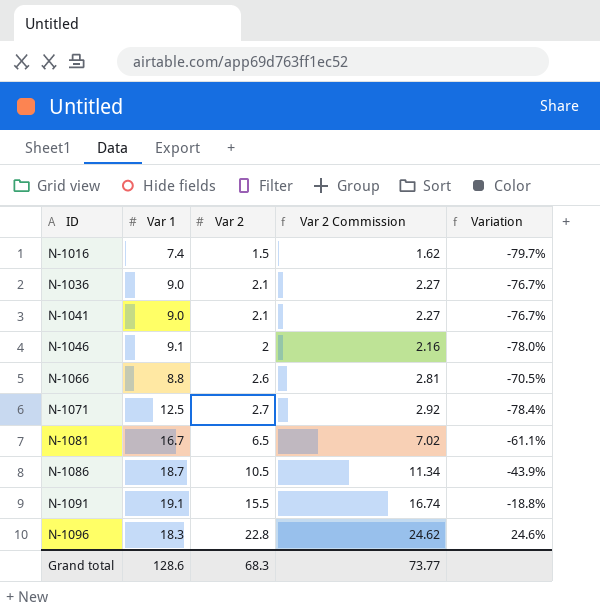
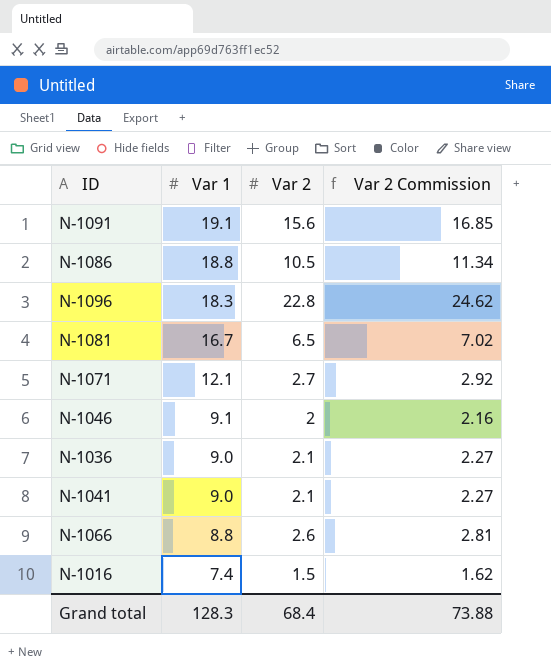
row order: ID ascending -> Var 1 descending
column Variation | formula: ([Var 2] - [Var 1]) / [Var 1] -> none
N-1091 | Var 2: 15.5 -> 15.6
N-1091 | Var 2 Commission: 16.74 -> 16.85
N-1086 | Var 1: 18.7 -> 18.8
N-1071 | Var 1: 12.5 -> 12.1
Grand total | Var 1: 128.6 -> 128.3
Grand total | Var 2: 68.3 -> 68.4
Grand total | Var 2 Commission: 73.77 -> 73.88

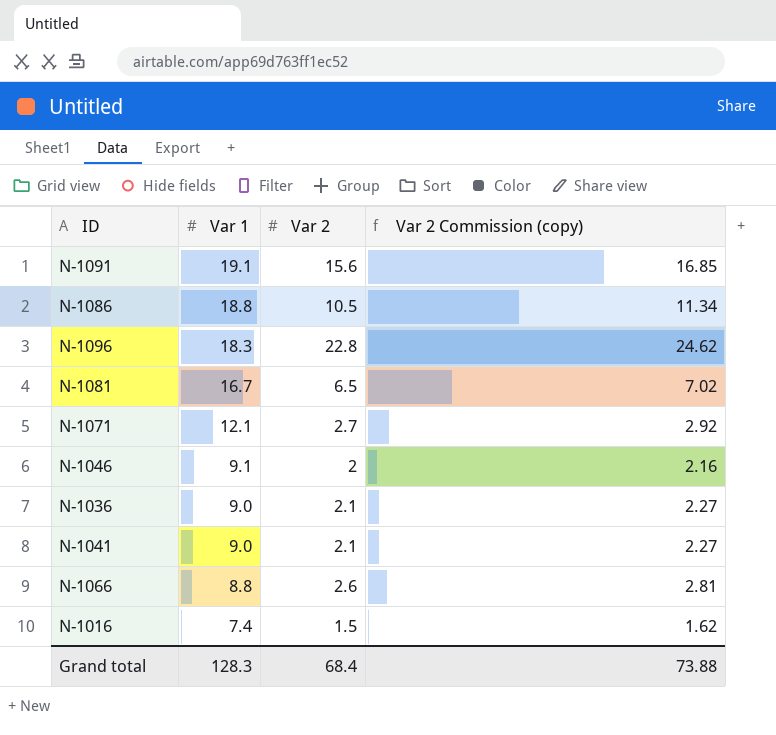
column name: Var 2 Commission -> Var 2 Commission (copy)

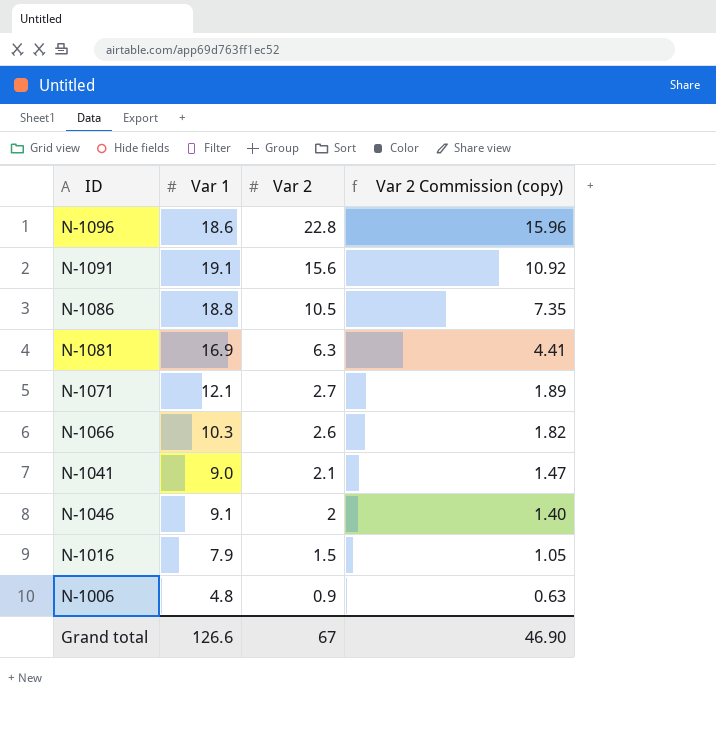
row order: Var 1 descending -> Var 2 descending
column Var 2 Commission (copy) | formula: [Var 2] * 1.08 -> [Var 2] * 0.7
row N-1036: 9.0 | 2.1 | 2.27 -> none
N-1096 | Var 1: 18.3 -> 18.6
N-1081 | Var 1: 16.7 -> 16.9
N-1081 | Var 2: 6.5 -> 6.3
N-1066 | Var 1: 8.8 -> 10.3
N-1016 | Var 1: 7.4 -> 7.9
row N-1006: none -> 4.8 | 0.9 | 0.63
Grand total | Var 1: 128.3 -> 126.6
Grand total | Var 2: 68.4 -> 67
Grand total | Var 2 Commission (copy): 73.88 -> 46.90

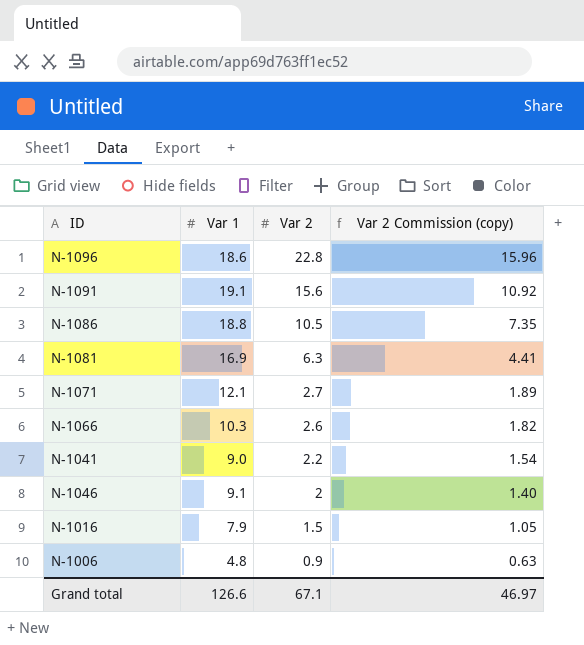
N-1041 | Var 2: 2.1 -> 2.2
N-1041 | Var 2 Commission (copy): 1.47 -> 1.54
Grand total | Var 2: 67 -> 67.1
Grand total | Var 2 Commission (copy): 46.90 -> 46.97

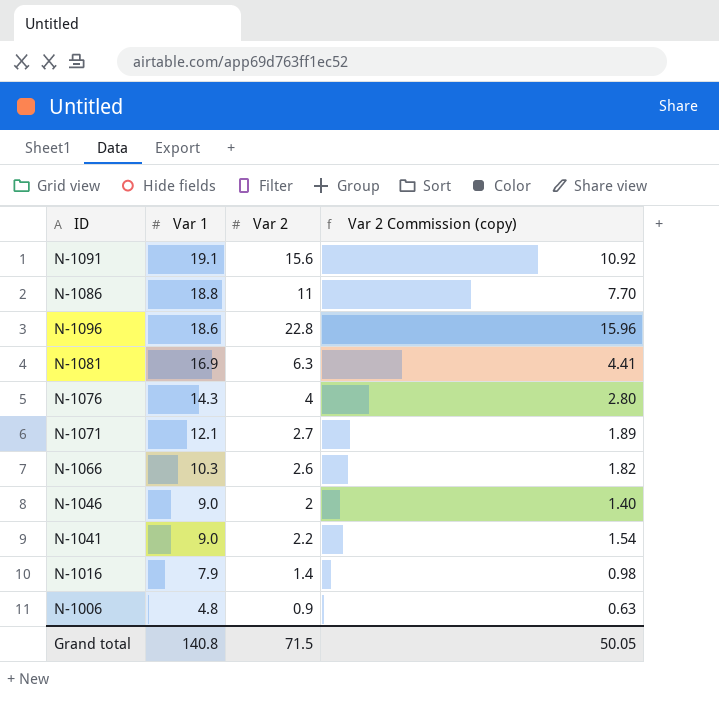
row order: Var 2 descending -> Var 1 descending
N-1086 | Var 2: 10.5 -> 11
N-1086 | Var 2 Commission (copy): 7.35 -> 7.70
row N-1076: none -> 14.3 | 4 | 2.80
N-1046 | Var 1: 9.1 -> 9.0
N-1016 | Var 2: 1.5 -> 1.4
N-1016 | Var 2 Commission (copy): 1.05 -> 0.98
Grand total | Var 1: 126.6 -> 140.8
Grand total | Var 2: 67.1 -> 71.5
Grand total | Var 2 Commission (copy): 46.97 -> 50.05

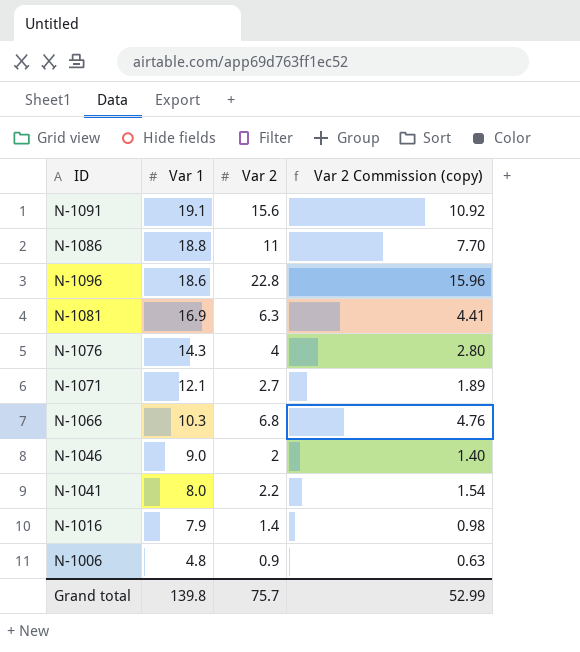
N-1066 | Var 2: 2.6 -> 6.8
N-1066 | Var 2 Commission (copy): 1.82 -> 4.76
N-1041 | Var 1: 9.0 -> 8.0
Grand total | Var 1: 140.8 -> 139.8
Grand total | Var 2: 71.5 -> 75.7
Grand total | Var 2 Commission (copy): 50.05 -> 52.99

